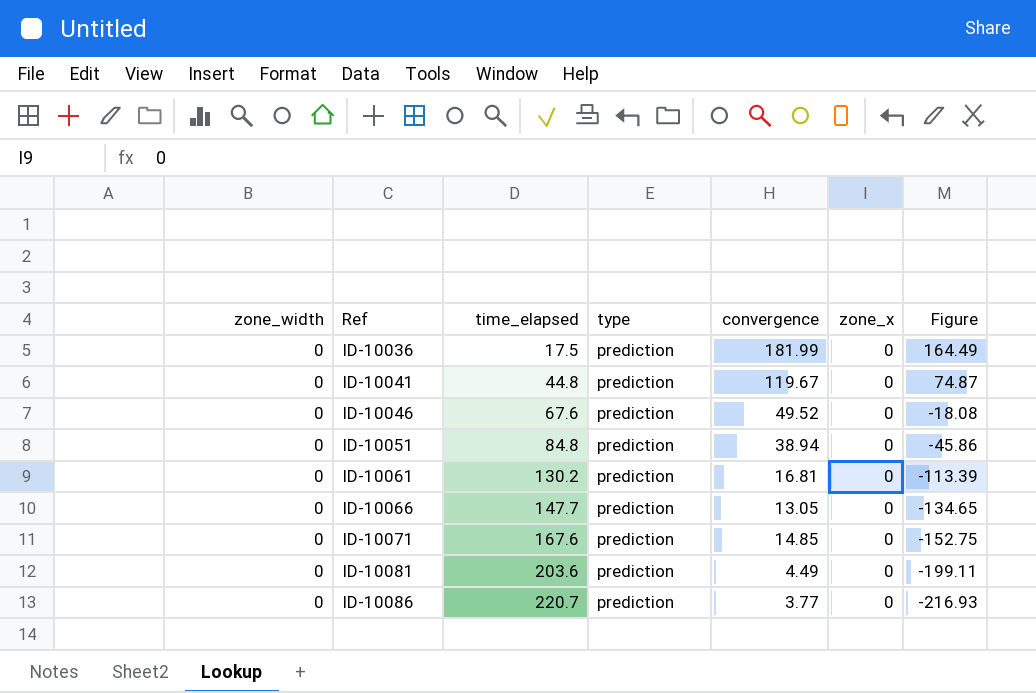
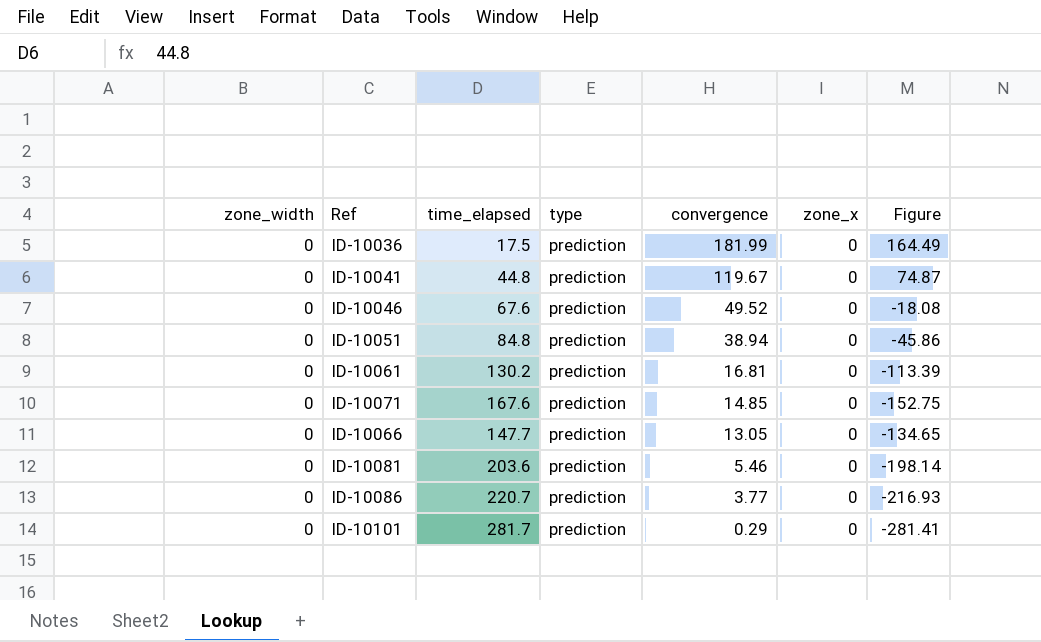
row order: Ref ascending -> convergence descending
ID-10081 | convergence: 4.49 -> 5.46
ID-10081 | Figure: -199.11 -> -198.14
row ID-10101: none -> 0 | 281.7 | prediction | 0.29 | 0 | -281.41

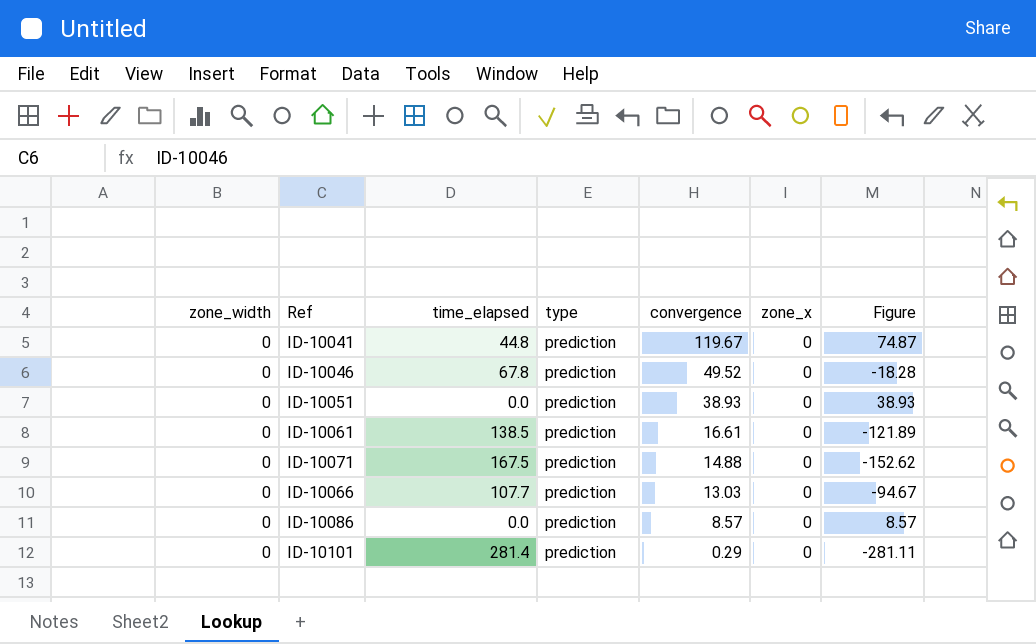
row ID-10036: 0 | 17.5 | prediction | 181.99 | 0 | 164.49 -> none
row ID-10081: 0 | 203.6 | prediction | 5.46 | 0 | -198.14 -> none
ID-10046 | time_elapsed: 67.6 -> 67.8
ID-10046 | Figure: -18.08 -> -18.28
ID-10051 | time_elapsed: 84.8 -> 0.0
ID-10051 | convergence: 38.94 -> 38.93
ID-10051 | Figure: -45.86 -> 38.93
ID-10061 | time_elapsed: 130.2 -> 138.5
ID-10061 | convergence: 16.81 -> 16.61
ID-10061 | Figure: -113.39 -> -121.89
ID-10071 | time_elapsed: 167.6 -> 167.5
ID-10071 | convergence: 14.85 -> 14.88
ID-10071 | Figure: -152.75 -> -152.62
ID-10066 | time_elapsed: 147.7 -> 107.7
ID-10066 | convergence: 13.05 -> 13.03
ID-10066 | Figure: -134.65 -> -94.67
ID-10086 | time_elapsed: 220.7 -> 0.0
ID-10086 | convergence: 3.77 -> 8.57
ID-10086 | Figure: -216.93 -> 8.57
ID-10101 | time_elapsed: 281.7 -> 281.4
ID-10101 | Figure: -281.41 -> -281.11

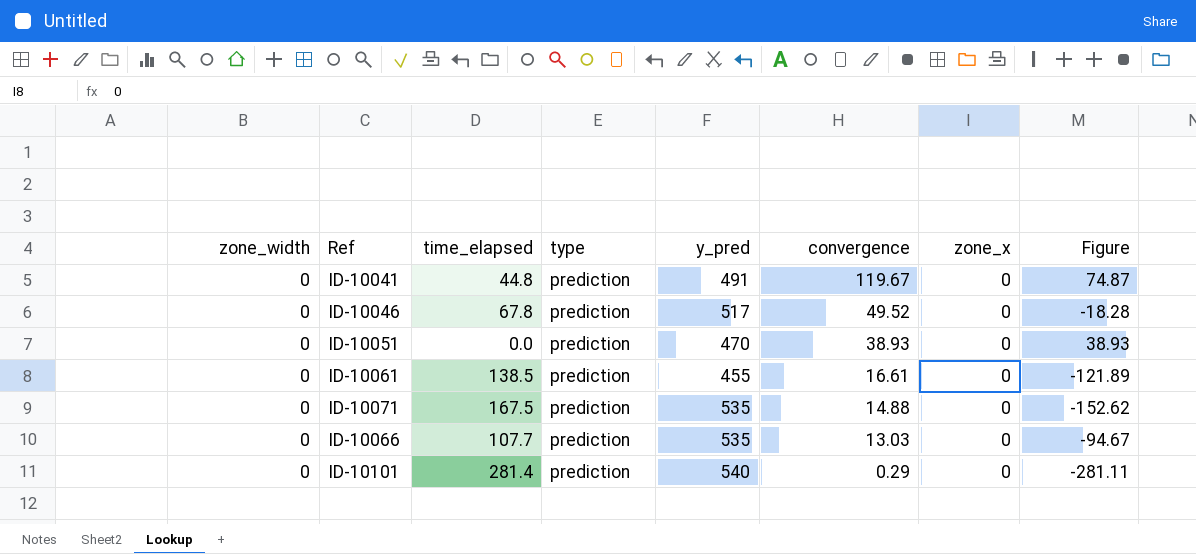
column y_pred | position: none -> 5
row ID-10086: 0 | 0.0 | prediction | 8.57 | 0 | 8.57 -> none

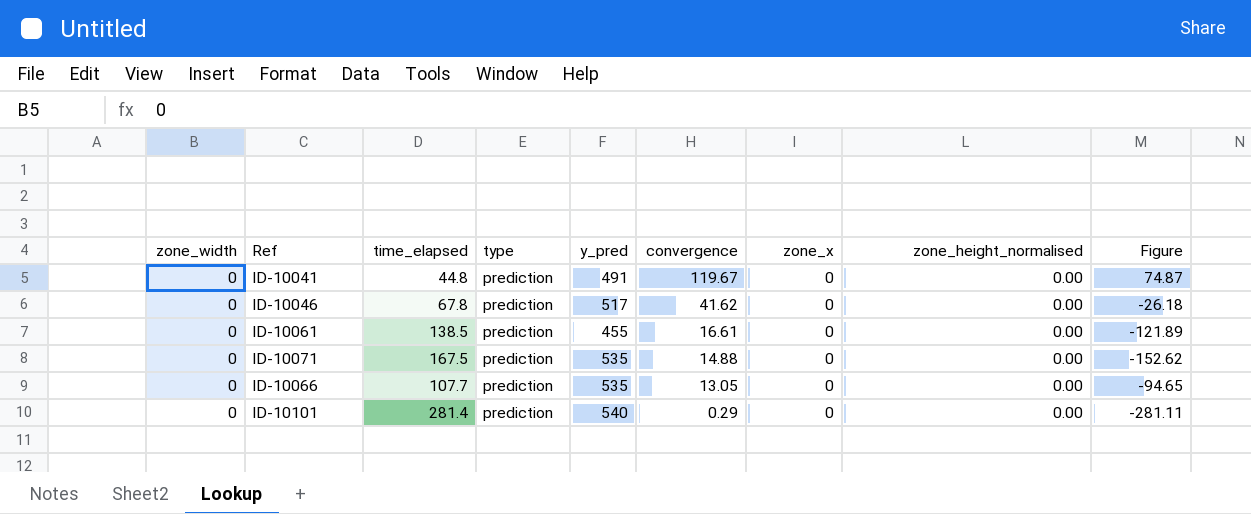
column zone_height_normalised | position: none -> 8
row ID-10051: 0 | 0.0 | prediction | 470 | 38.93 | 0 | 38.93 -> none
ID-10046 | convergence: 49.52 -> 41.62
ID-10046 | Figure: -18.28 -> -26.18
ID-10066 | convergence: 13.03 -> 13.05
ID-10066 | Figure: -94.67 -> -94.65

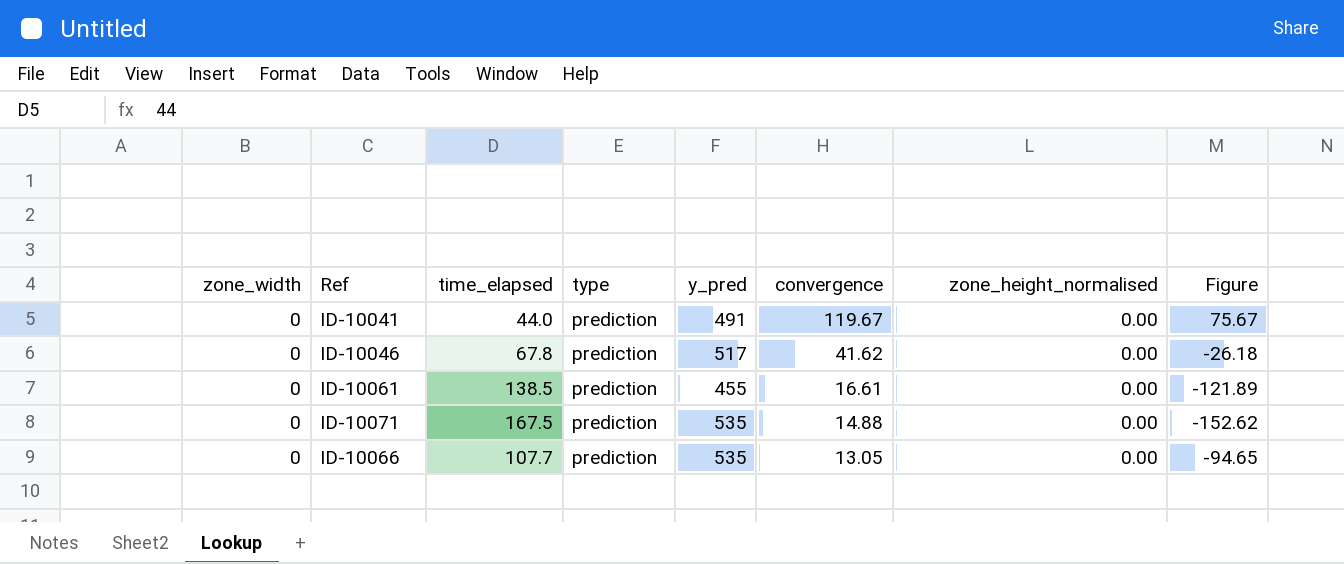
column zone_x | position: 7 -> none
row ID-10101: 0 | 281.4 | prediction | 540 | 0.29 | 0 | 0.00 | -281.11 -> none
ID-10041 | time_elapsed: 44.8 -> 44.0
ID-10041 | Figure: 74.87 -> 75.67

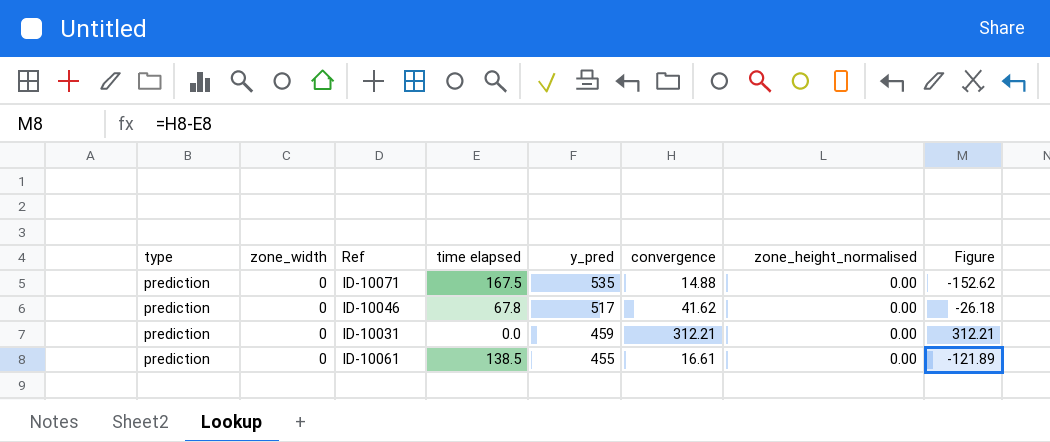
row order: convergence descending -> y_pred descending
column type | position: 4 -> 1
column name: time_elapsed -> time elapsed
row ID-10041: 0 | 44.0 | prediction | 491 | 119.67 | 0.00 | 75.67 -> none
row ID-10066: 0 | 107.7 | prediction | 535 | 13.05 | 0.00 | -94.65 -> none
row ID-10031: none -> prediction | 0 | 0.0 | 459 | 312.21 | 0.00 | 312.21

